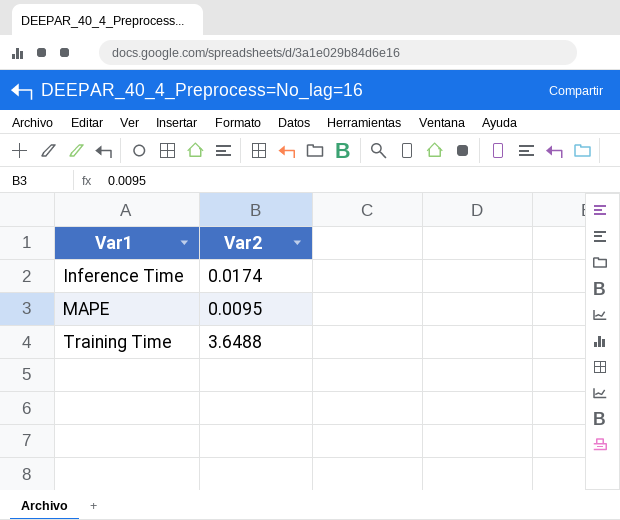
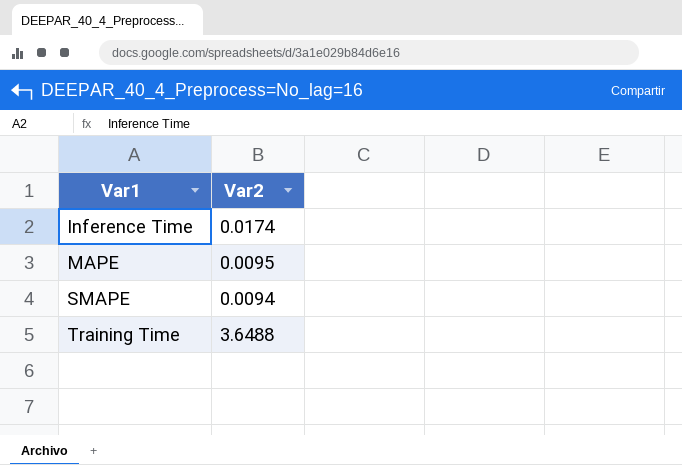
row SMAPE: none -> 0.0094

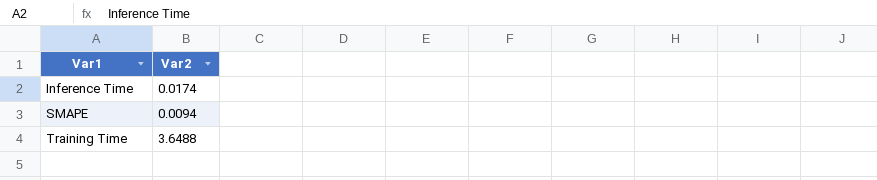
row MAPE: 0.0095 -> none

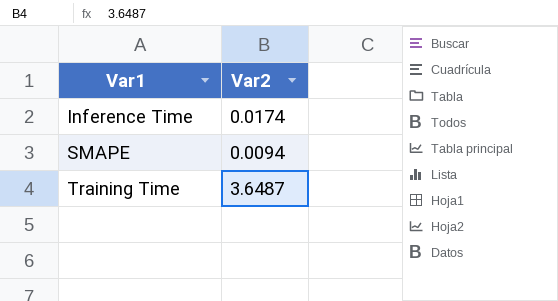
Training Time | Var2: 3.6488 -> 3.6487

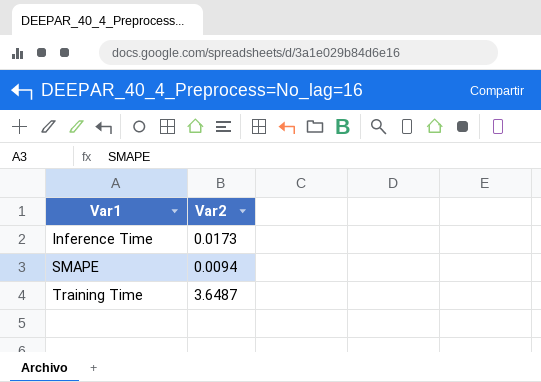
Inference Time | Var2: 0.0174 -> 0.0173

